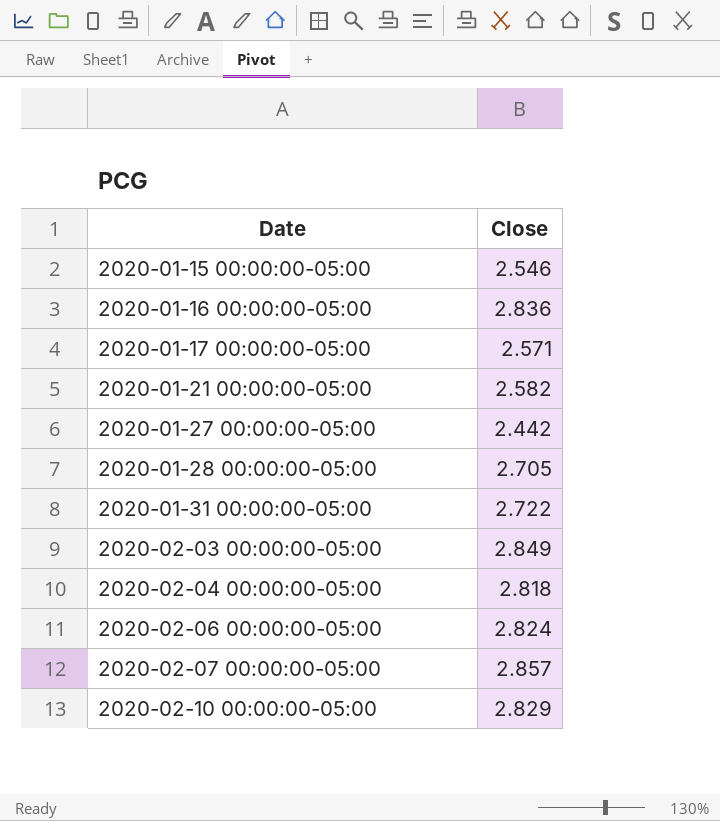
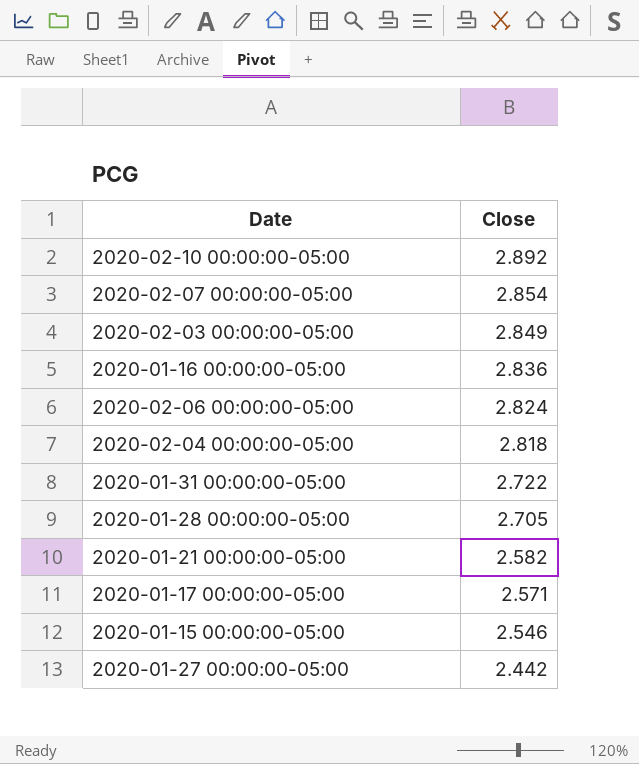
row order: Date ascending -> Close descending
2020-02-10 00:00:00-05:00 | Close: 2.829 -> 2.892
2020-02-07 00:00:00-05:00 | Close: 2.857 -> 2.854

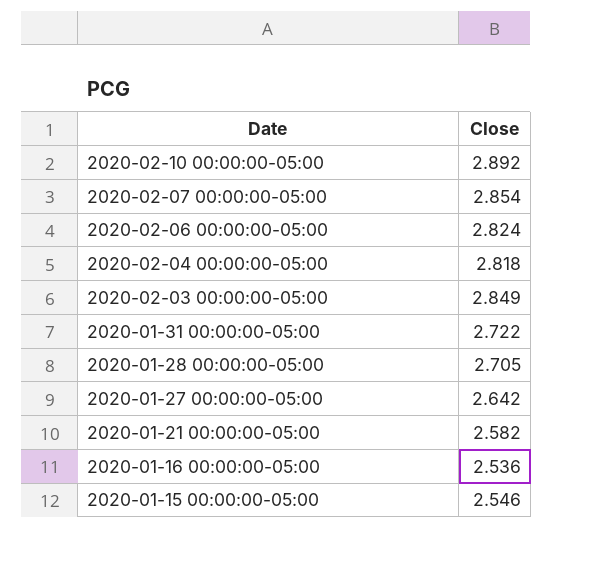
row order: Close descending -> Date descending
row 2020-01-17 00:00:00-05:00: 2.571 -> none
2020-01-27 00:00:00-05:00 | Close: 2.442 -> 2.642
2020-01-16 00:00:00-05:00 | Close: 2.836 -> 2.536

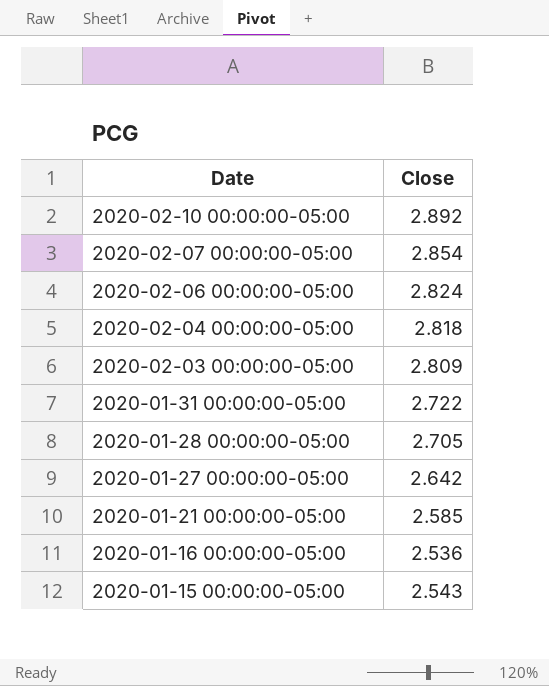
2020-02-03 00:00:00-05:00 | Close: 2.849 -> 2.809
2020-01-21 00:00:00-05:00 | Close: 2.582 -> 2.585
2020-01-15 00:00:00-05:00 | Close: 2.546 -> 2.543

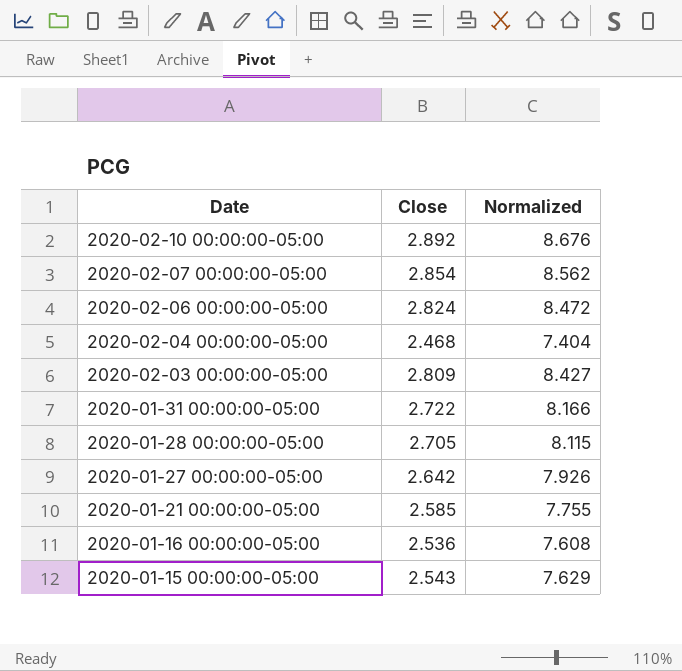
column Normalized | formula: none -> [Close] * 3
2020-02-04 00:00:00-05:00 | Close: 2.818 -> 2.468

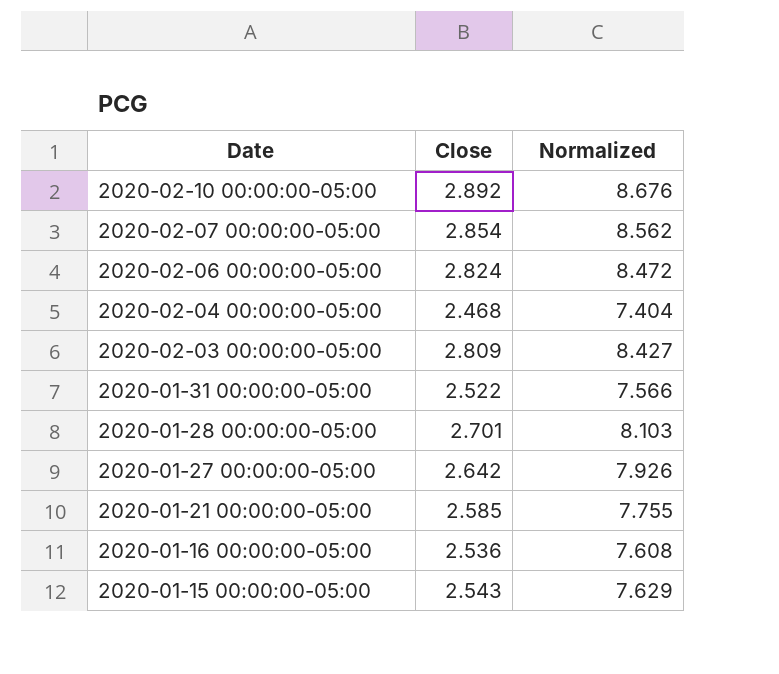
2020-01-31 00:00:00-05:00 | Close: 2.722 -> 2.522
2020-01-31 00:00:00-05:00 | Normalized: 8.166 -> 7.566
2020-01-28 00:00:00-05:00 | Close: 2.705 -> 2.701
2020-01-28 00:00:00-05:00 | Normalized: 8.115 -> 8.103

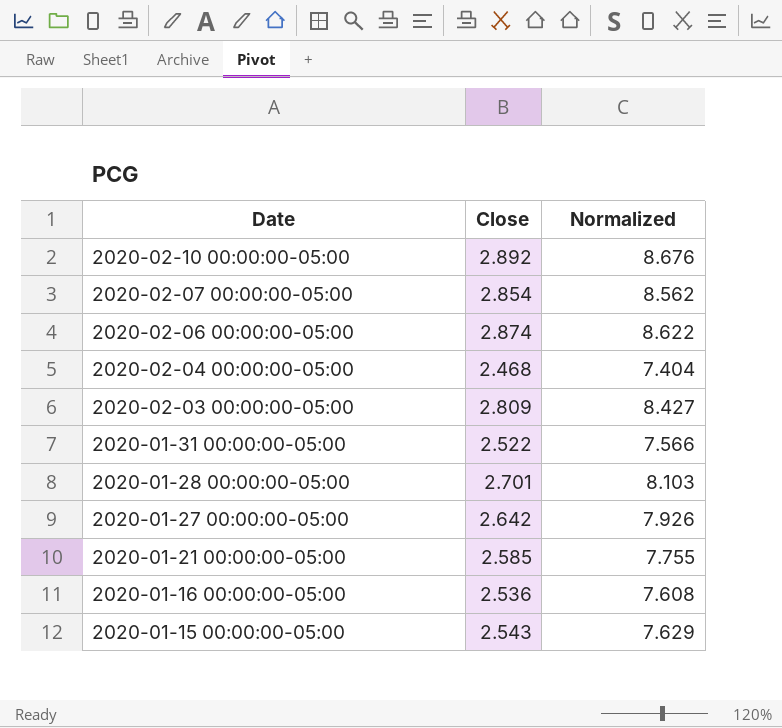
2020-02-06 00:00:00-05:00 | Close: 2.824 -> 2.874
2020-02-06 00:00:00-05:00 | Normalized: 8.472 -> 8.622

